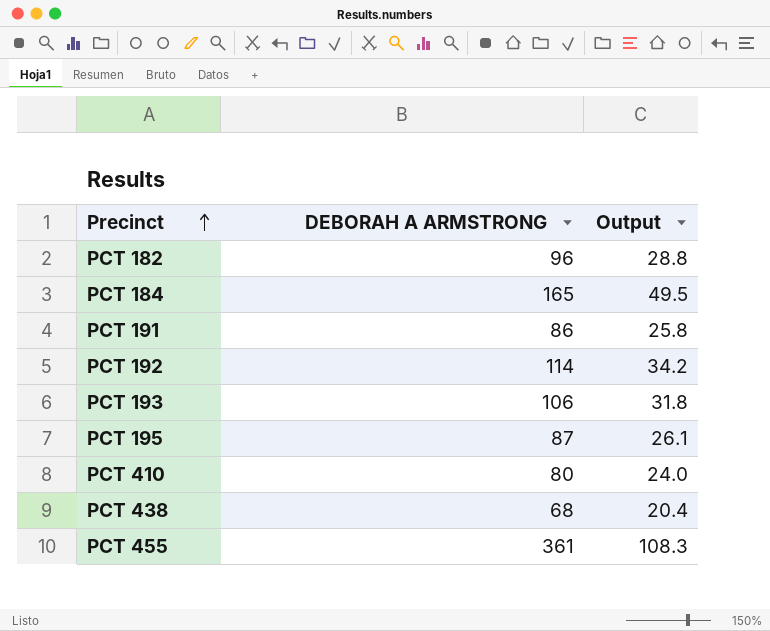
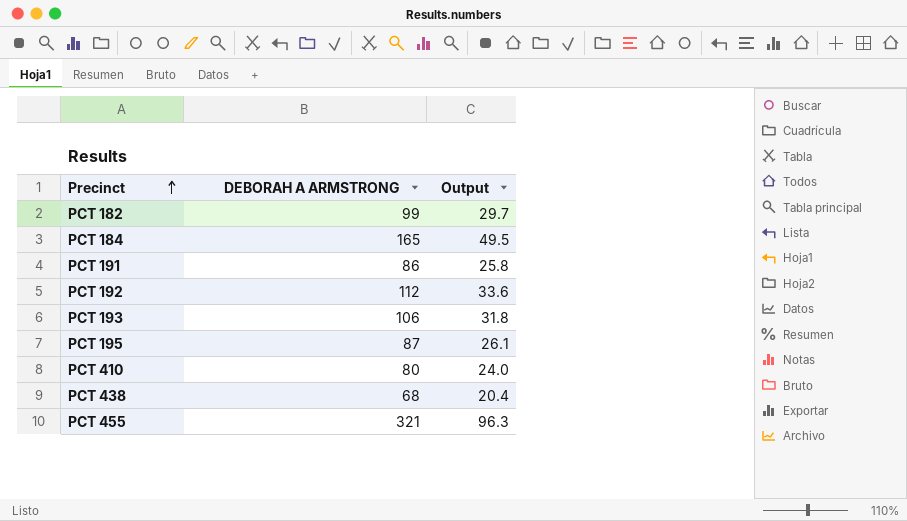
PCT 182 | DEBORAH A ARMSTRONG: 96 -> 99
PCT 182 | Output: 28.8 -> 29.7
PCT 192 | DEBORAH A ARMSTRONG: 114 -> 112
PCT 192 | Output: 34.2 -> 33.6
PCT 455 | DEBORAH A ARMSTRONG: 361 -> 321
PCT 455 | Output: 108.3 -> 96.3

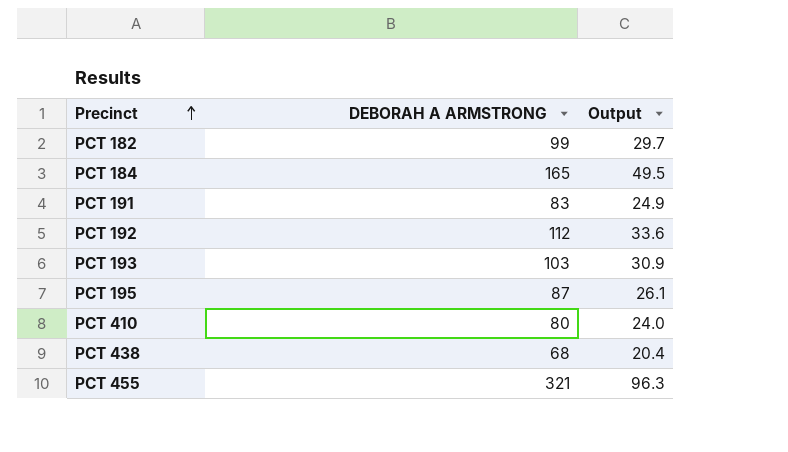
PCT 191 | DEBORAH A ARMSTRONG: 86 -> 83
PCT 191 | Output: 25.8 -> 24.9
PCT 193 | DEBORAH A ARMSTRONG: 106 -> 103
PCT 193 | Output: 31.8 -> 30.9

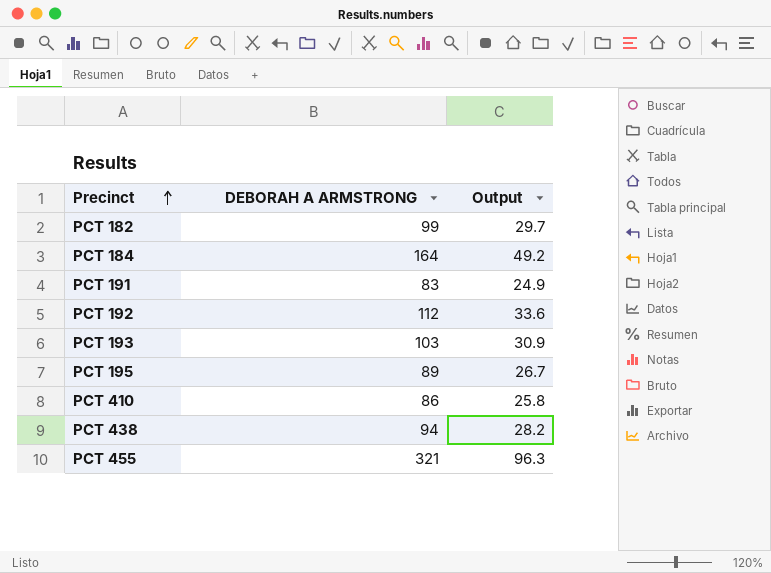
PCT 184 | DEBORAH A ARMSTRONG: 165 -> 164
PCT 184 | Output: 49.5 -> 49.2
PCT 195 | DEBORAH A ARMSTRONG: 87 -> 89
PCT 195 | Output: 26.1 -> 26.7
PCT 410 | DEBORAH A ARMSTRONG: 80 -> 86
PCT 410 | Output: 24.0 -> 25.8
PCT 438 | DEBORAH A ARMSTRONG: 68 -> 94
PCT 438 | Output: 20.4 -> 28.2

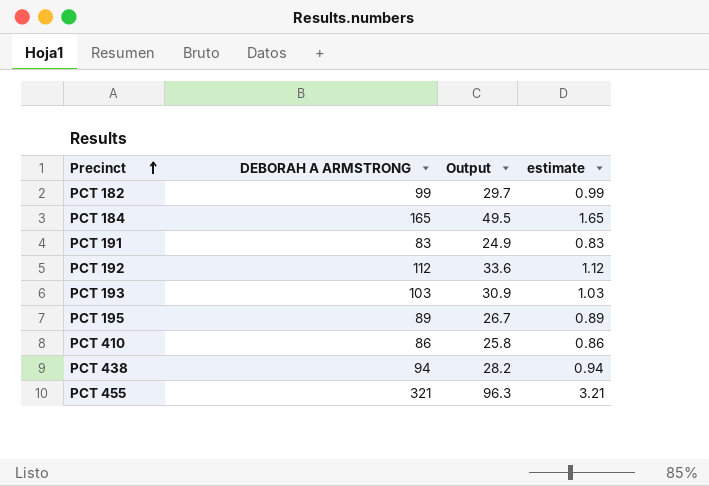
column estimate | formula: none -> [DEBORAH A ARMSTRONG] * 0.01
PCT 184 | DEBORAH A ARMSTRONG: 164 -> 165
PCT 184 | Output: 49.2 -> 49.5

